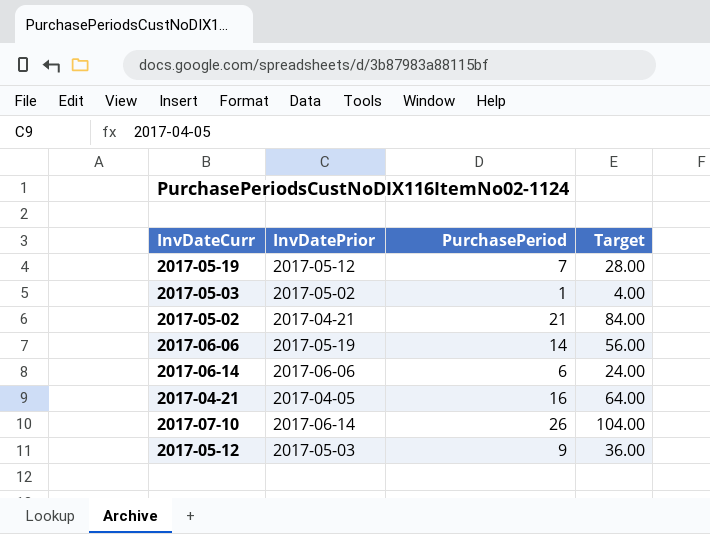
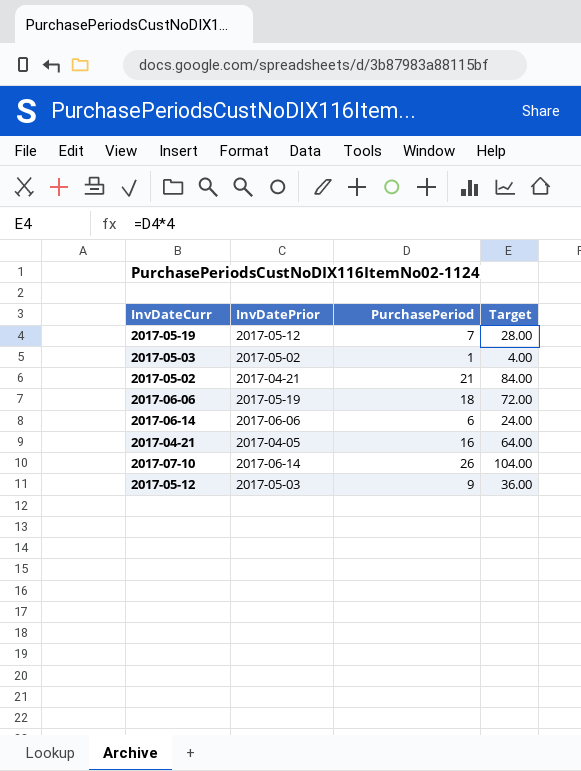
2017-06-06 | PurchasePeriod: 14 -> 18
2017-06-06 | Target: 56.00 -> 72.00

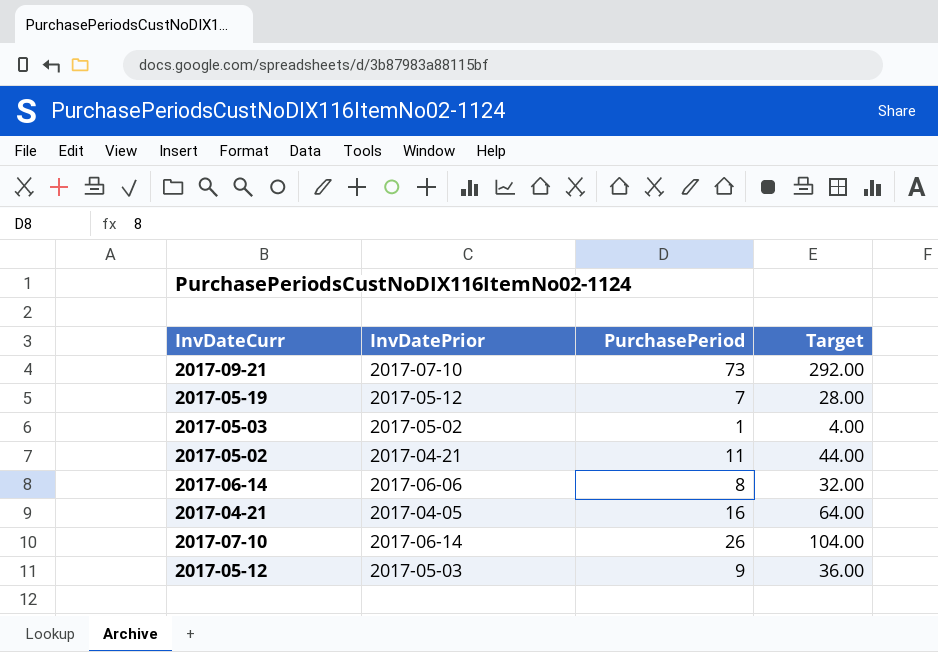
row 2017-06-06: 2017-05-19 | 18 | 72.00 -> none
row 2017-09-21: none -> 2017-07-10 | 73 | 292.00
2017-05-02 | PurchasePeriod: 21 -> 11
2017-05-02 | Target: 84.00 -> 44.00
2017-06-14 | PurchasePeriod: 6 -> 8
2017-06-14 | Target: 24.00 -> 32.00

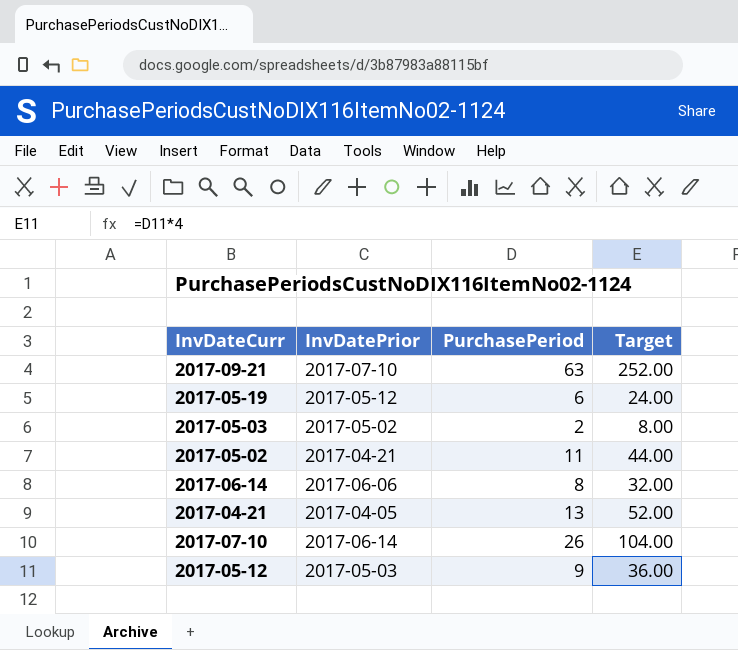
2017-09-21 | PurchasePeriod: 73 -> 63
2017-09-21 | Target: 292.00 -> 252.00
2017-05-19 | PurchasePeriod: 7 -> 6
2017-05-19 | Target: 28.00 -> 24.00
2017-05-03 | PurchasePeriod: 1 -> 2
2017-05-03 | Target: 4.00 -> 8.00
2017-04-21 | PurchasePeriod: 16 -> 13
2017-04-21 | Target: 64.00 -> 52.00

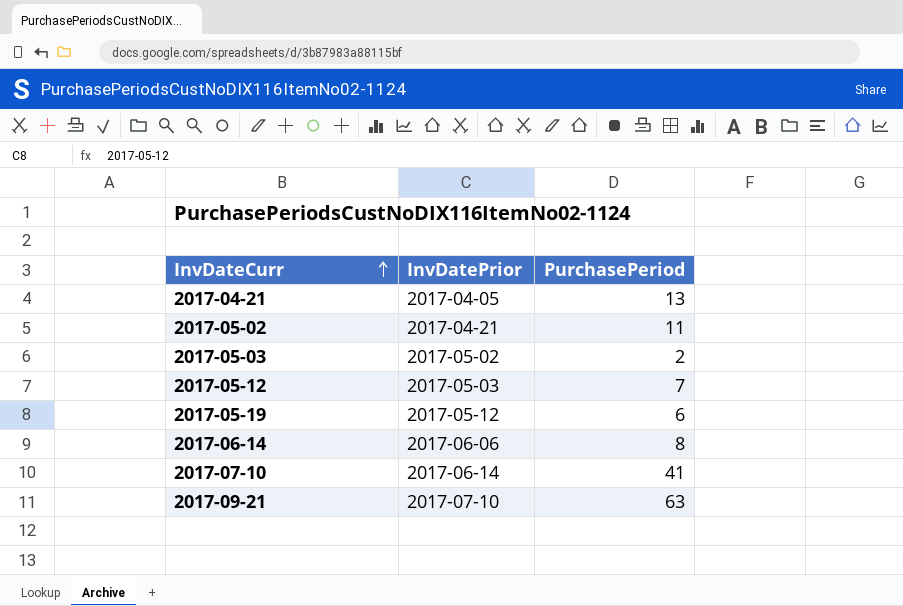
row order: none -> InvDateCurr ascending
column Target | formula: [PurchasePeriod] * 4 -> none
2017-05-12 | PurchasePeriod: 9 -> 7
2017-07-10 | PurchasePeriod: 26 -> 41

